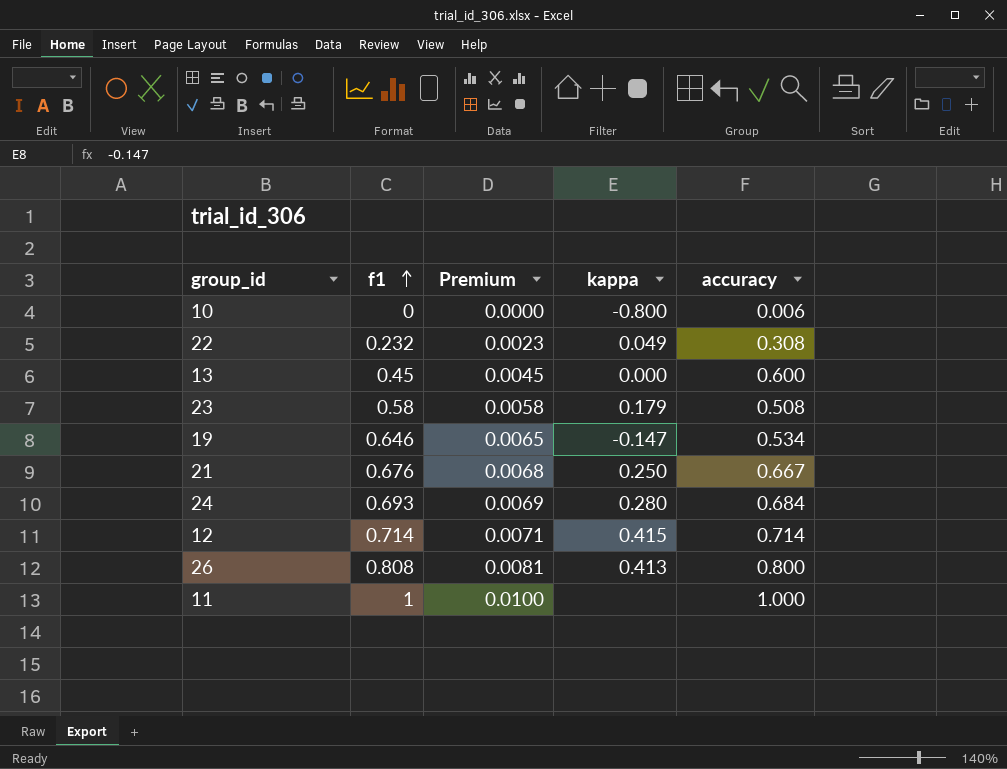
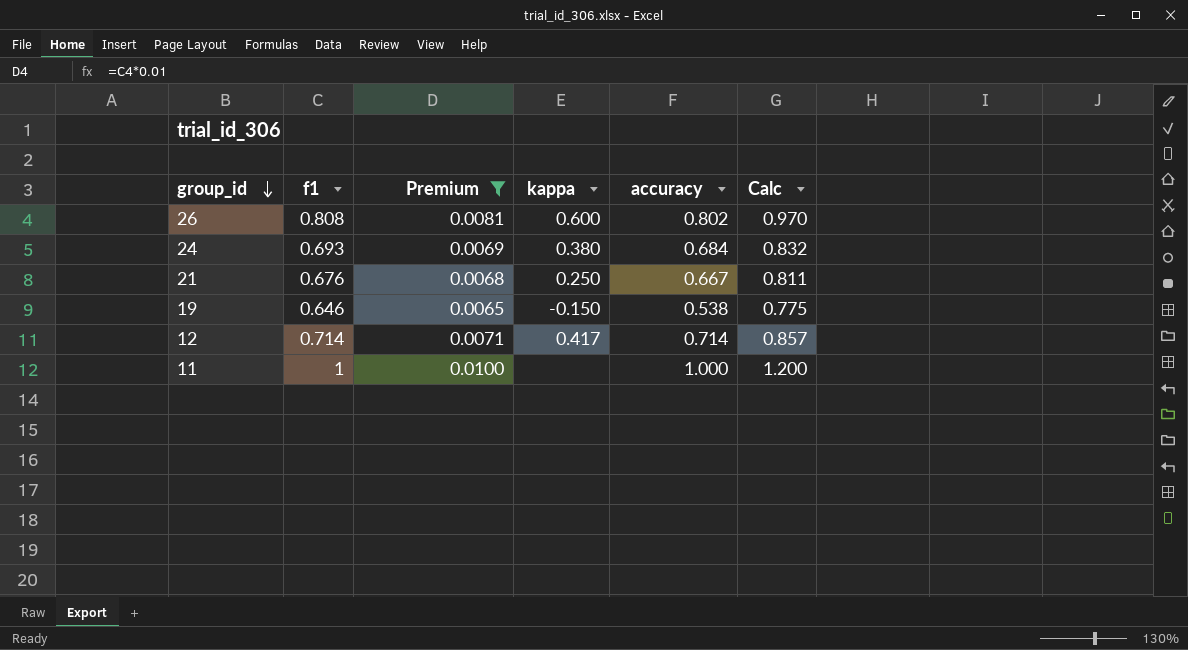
filter: none -> Premium >= 0.0065
row order: f1 ascending -> group_id descending
column Calc | formula: none -> [f1] * 1.2
26 | kappa: 0.413 -> 0.600
26 | accuracy: 0.800 -> 0.802
24 | kappa: 0.280 -> 0.380
19 | kappa: -0.147 -> -0.150
19 | accuracy: 0.534 -> 0.538
12 | kappa: 0.415 -> 0.417

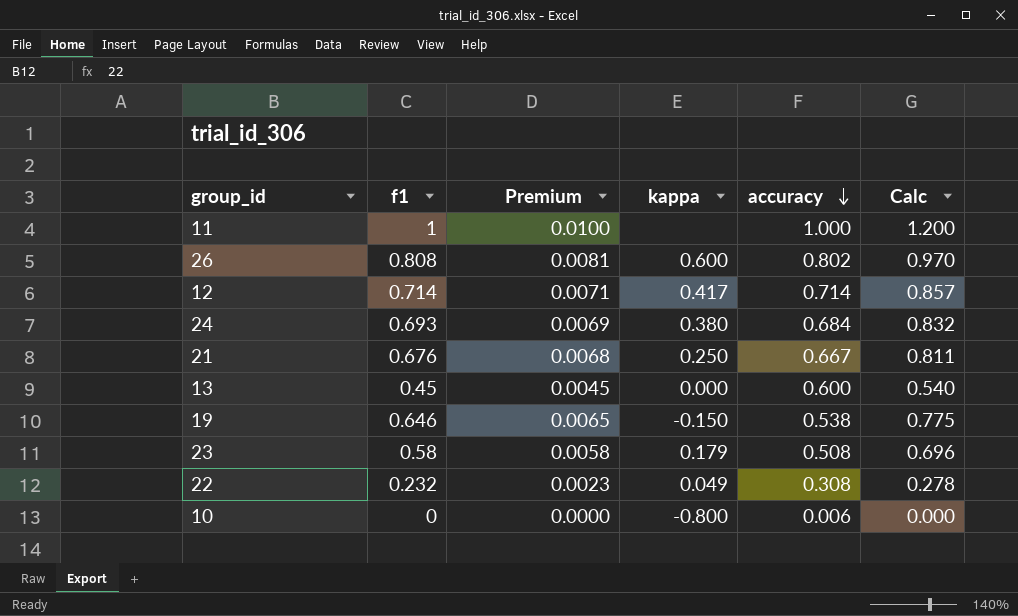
filter: Premium >= 0.0065 -> none
row order: group_id descending -> accuracy descending

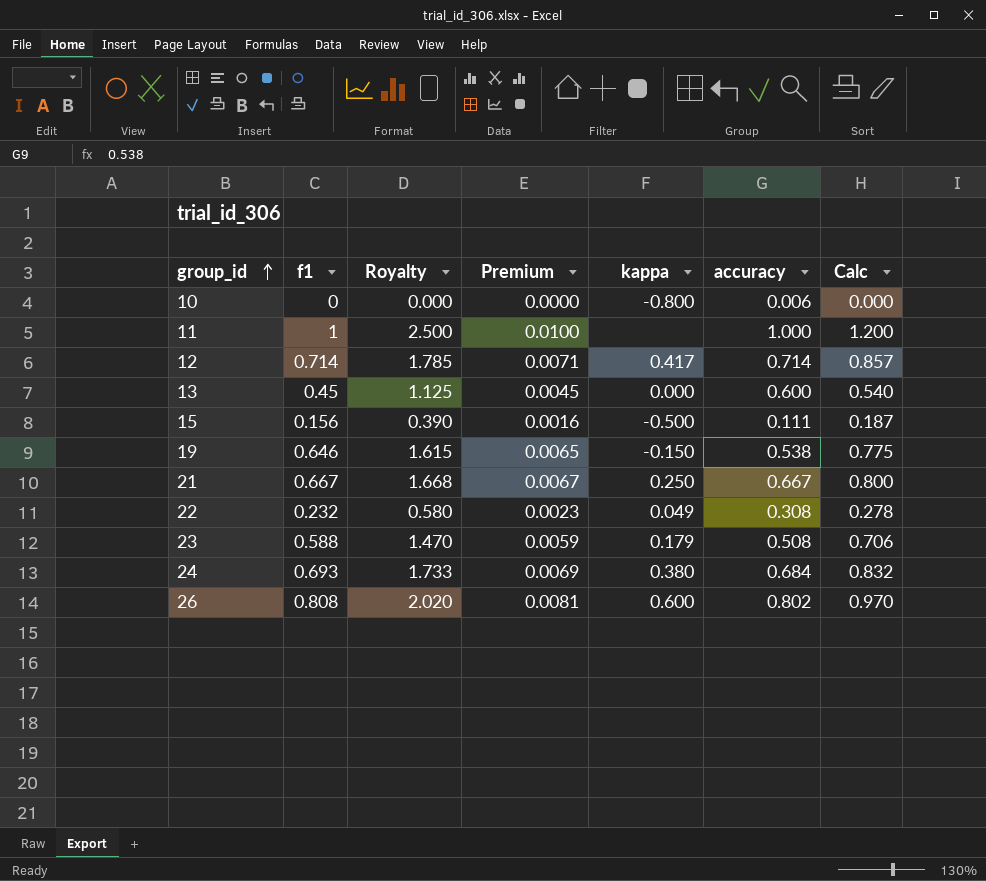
row order: accuracy descending -> group_id ascending
column Royalty | formula: none -> [f1] * 2.5
row 15: none -> 0.156 | 0.390 | 0.0016 | -0.500 | 0.111 | 0.187
21 | f1: 0.676 -> 0.667
21 | Premium: 0.0068 -> 0.0067
21 | Calc: 0.811 -> 0.800
23 | f1: 0.58 -> 0.588
23 | Premium: 0.0058 -> 0.0059
23 | Calc: 0.696 -> 0.706

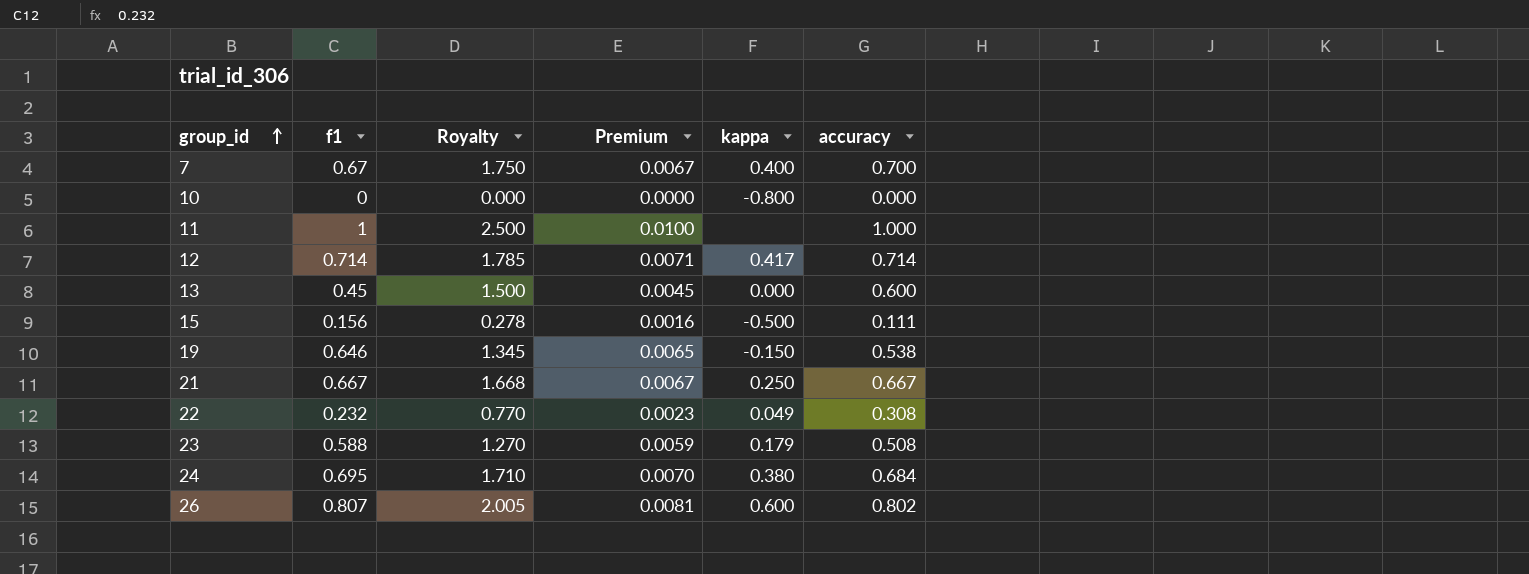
column Calc | formula: [f1] * 1.2 -> none
column Royalty | formula: [f1] * 2.5 -> [accuracy] * 2.5
row 7: none -> 0.67 | 1.750 | 0.0067 | 0.400 | 0.700
10 | accuracy: 0.006 -> 0.000
24 | f1: 0.693 -> 0.695
24 | Premium: 0.0069 -> 0.0070
26 | f1: 0.808 -> 0.807

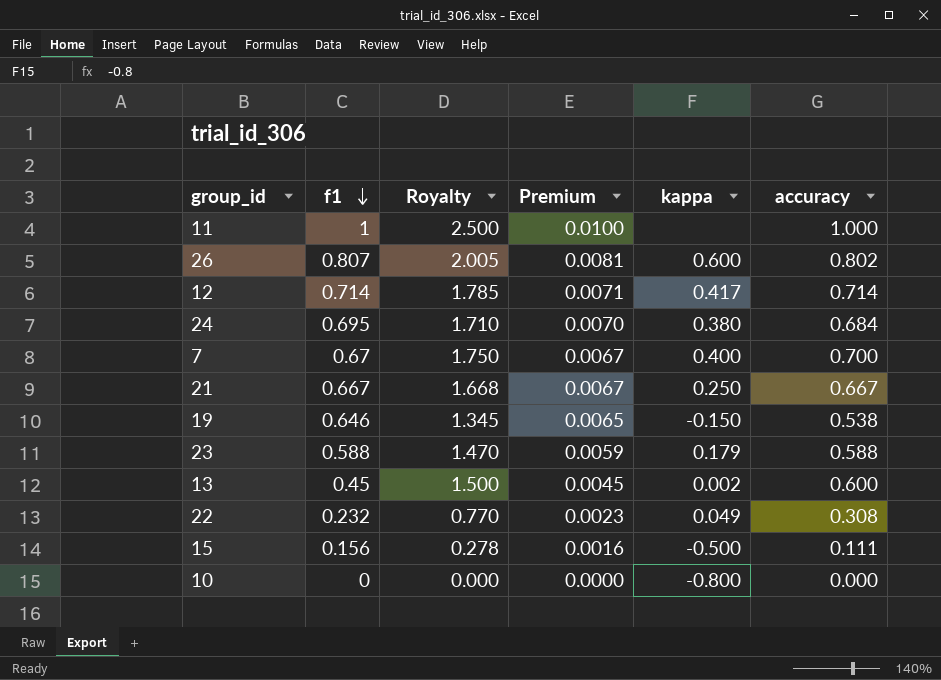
row order: group_id ascending -> f1 descending
23 | Royalty: 1.270 -> 1.470
23 | accuracy: 0.508 -> 0.588
13 | kappa: 0.000 -> 0.002

